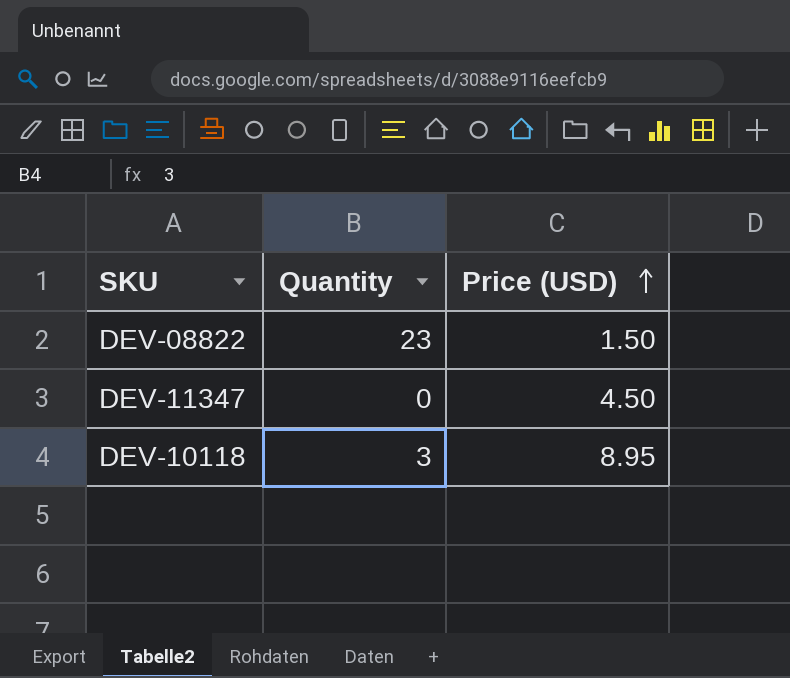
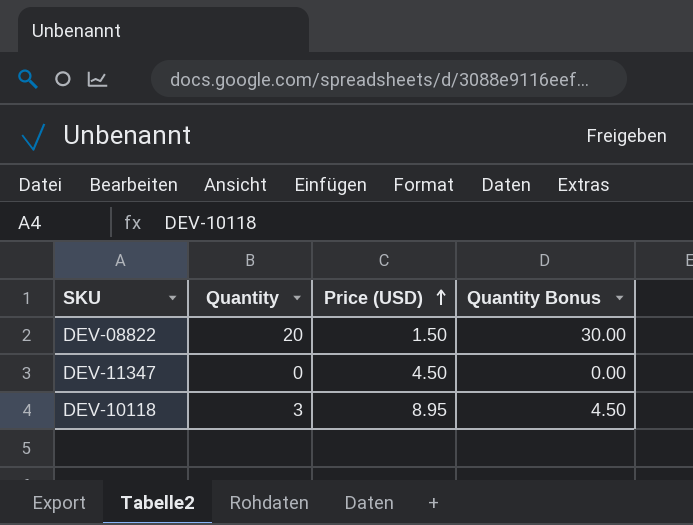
column Quantity Bonus | formula: none -> [Quantity] * 1.5
DEV-08822 | Quantity: 23 -> 20

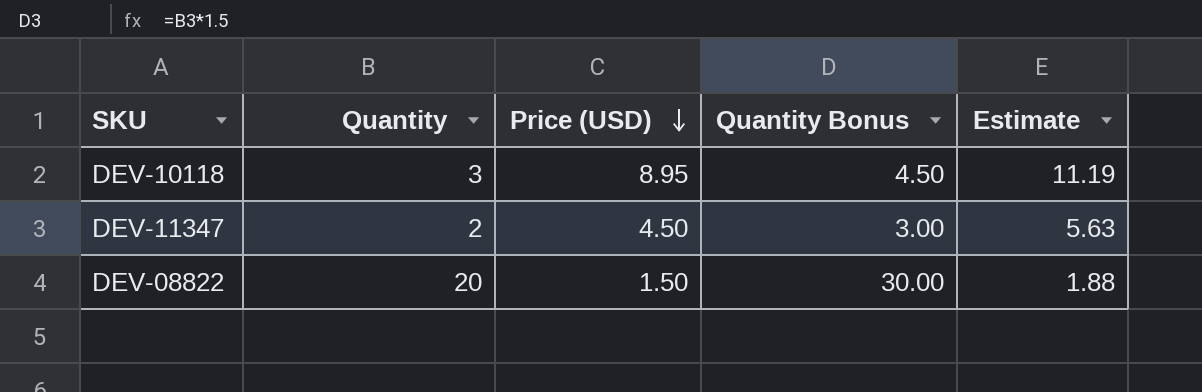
row order: Price (USD) ascending -> Price (USD) descending
column Estimate | formula: none -> [Price (USD)] * 1.25
DEV-11347 | Quantity: 0 -> 2
DEV-11347 | Quantity Bonus: 0.00 -> 3.00

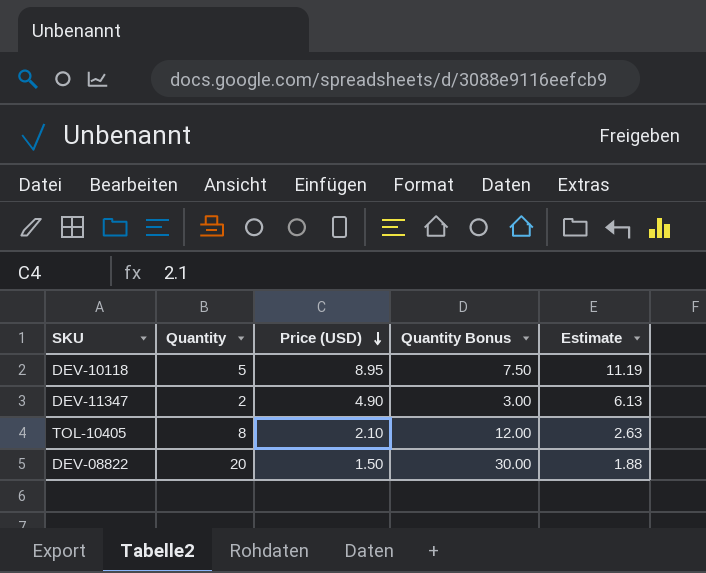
DEV-10118 | Quantity: 3 -> 5
DEV-10118 | Quantity Bonus: 4.50 -> 7.50
DEV-11347 | Price (USD): 4.50 -> 4.90
DEV-11347 | Estimate: 5.63 -> 6.13
row TOL-10405: none -> 8 | 2.10 | 12.00 | 2.63

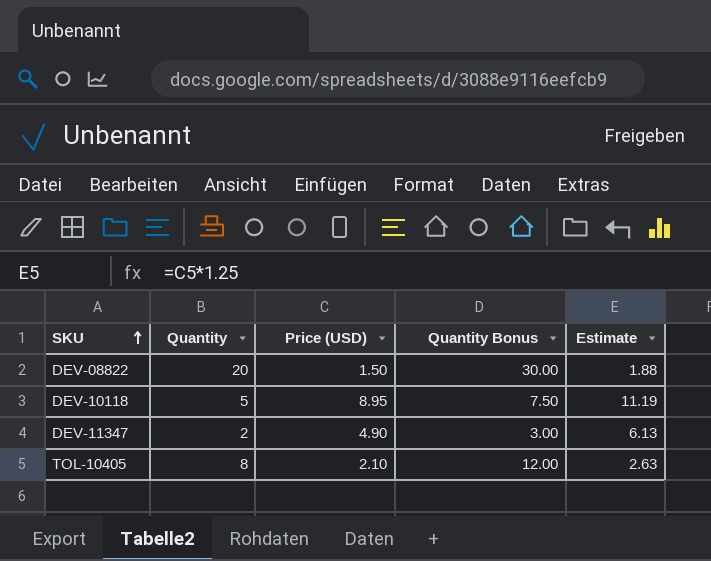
row order: Price (USD) descending -> SKU ascending

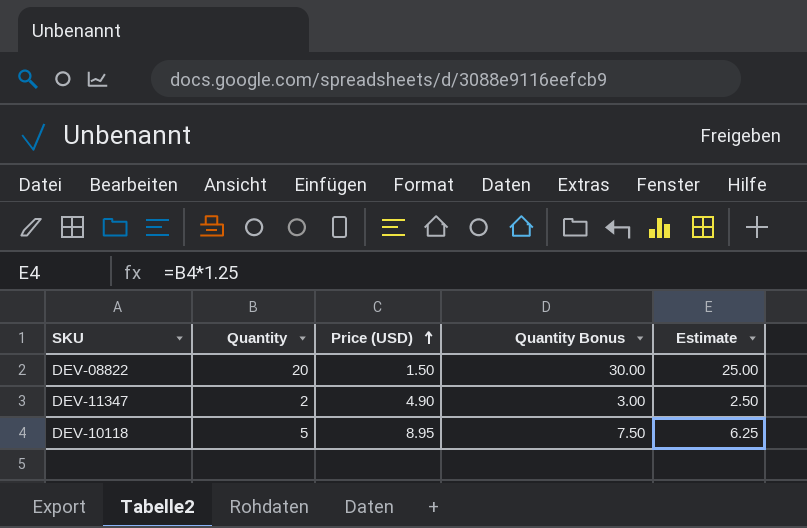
row order: SKU ascending -> Price (USD) ascending
column Estimate | formula: [Price (USD)] * 1.25 -> [Quantity] * 1.25
row TOL-10405: 8 | 2.10 | 12.00 | 2.63 -> none

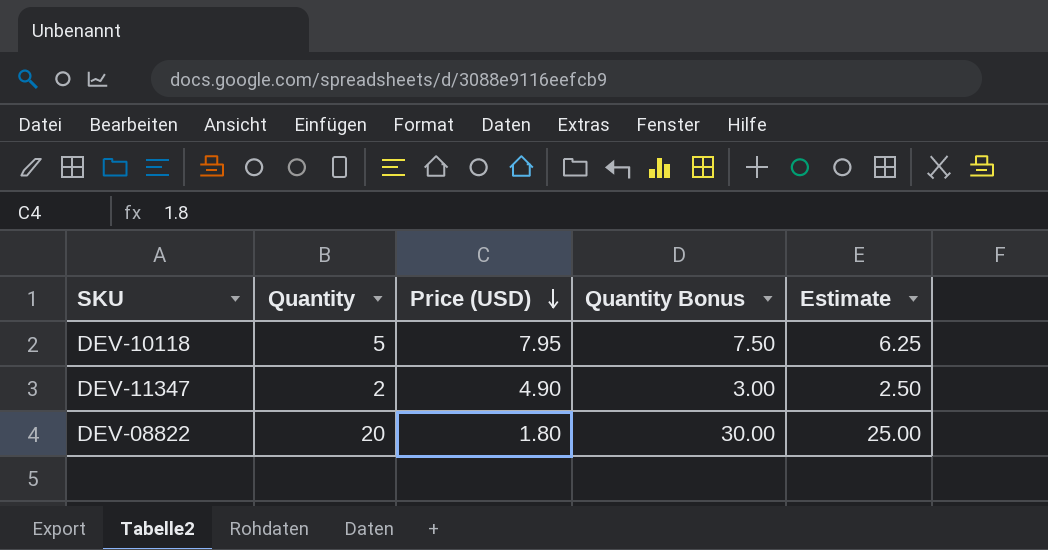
row order: Price (USD) ascending -> Price (USD) descending
DEV-10118 | Price (USD): 8.95 -> 7.95
DEV-08822 | Price (USD): 1.50 -> 1.80

